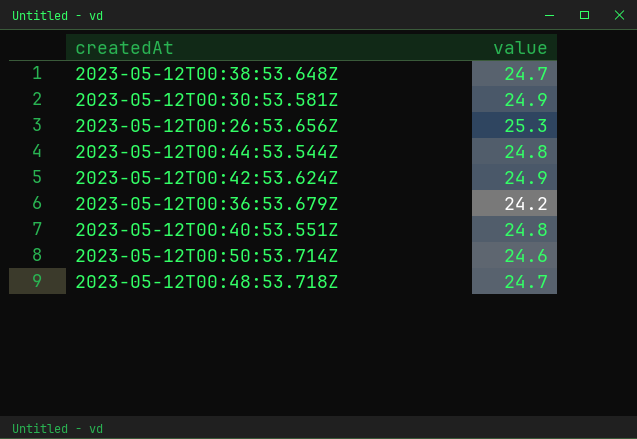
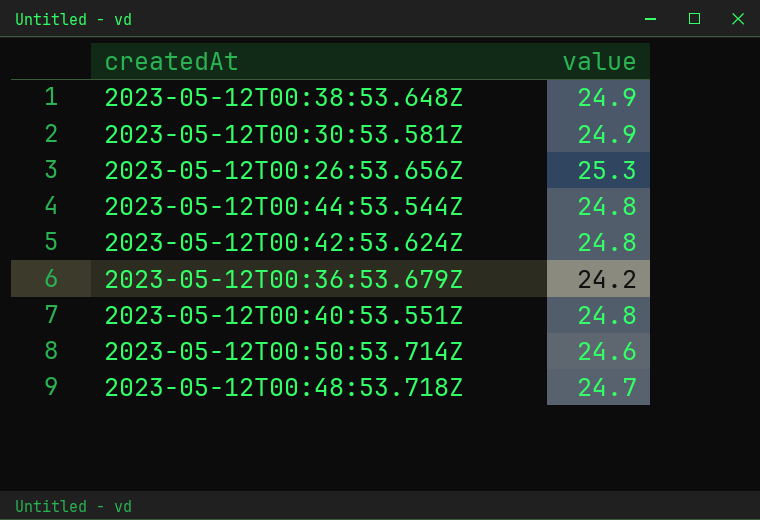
2023-05-12T00:38:53.648Z | value: 24.7 -> 24.9
2023-05-12T00:42:53.624Z | value: 24.9 -> 24.8

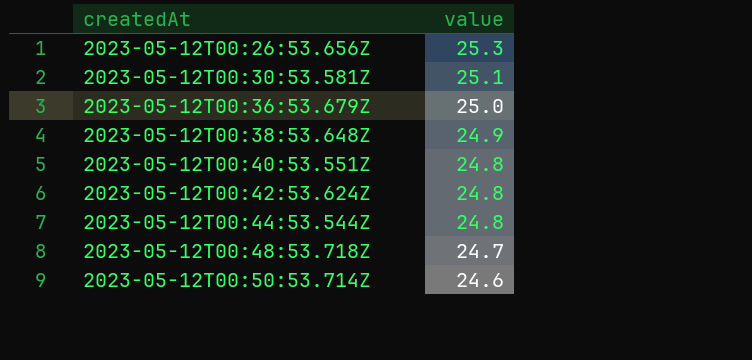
row order: none -> createdAt ascending
2023-05-12T00:30:53.581Z | value: 24.9 -> 25.1
2023-05-12T00:36:53.679Z | value: 24.2 -> 25.0

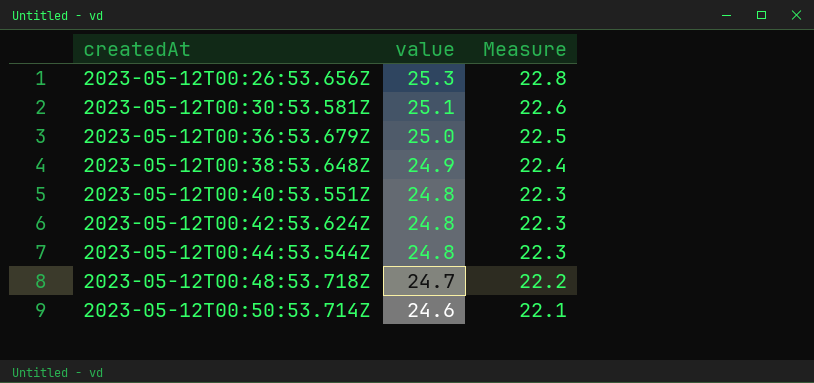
column Measure | formula: none -> [value] * 0.9

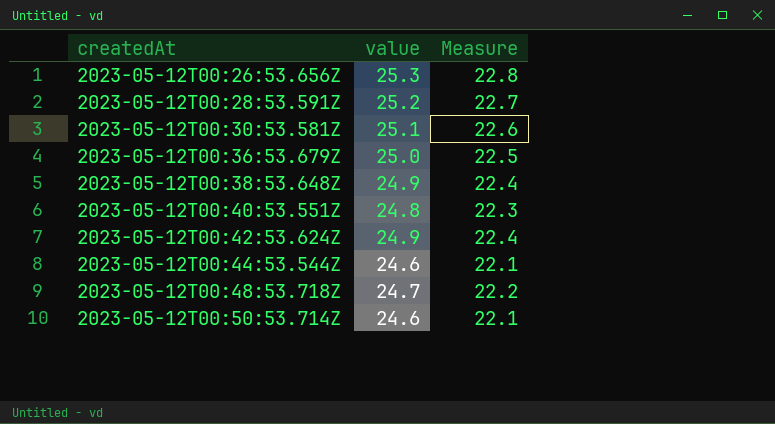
row 2023-05-12T00:28:53.591Z: none -> 25.2 | 22.7
2023-05-12T00:42:53.624Z | value: 24.8 -> 24.9
2023-05-12T00:42:53.624Z | Measure: 22.3 -> 22.4
2023-05-12T00:44:53.544Z | value: 24.8 -> 24.6
2023-05-12T00:44:53.544Z | Measure: 22.3 -> 22.1

